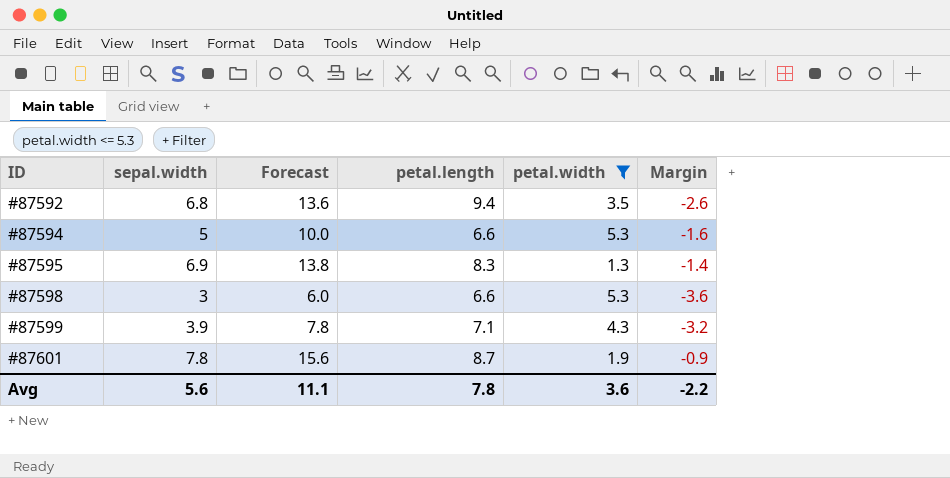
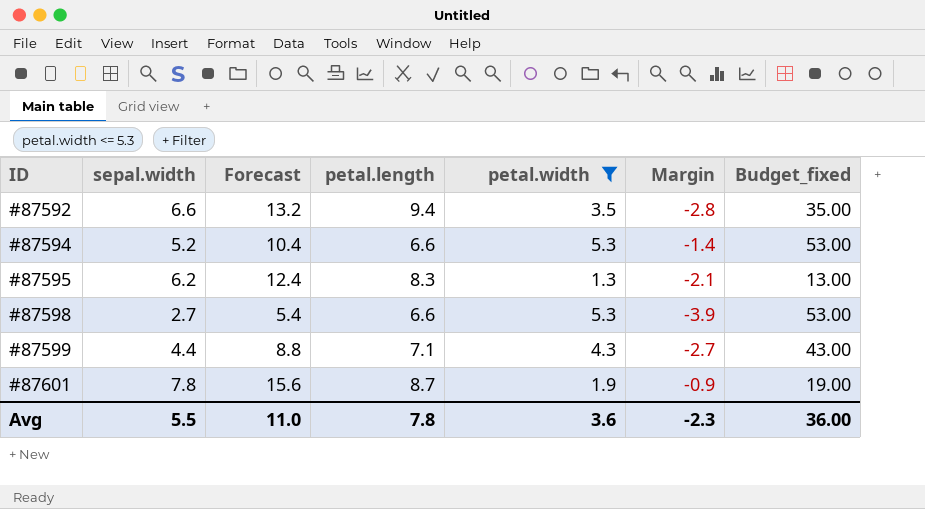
column Budget_fixed | formula: none -> [petal.width] * 10
#87592 | sepal.width: 6.8 -> 6.6
#87592 | Forecast: 13.6 -> 13.2
#87592 | Margin: -2.6 -> -2.8
#87594 | sepal.width: 5 -> 5.2
#87594 | Forecast: 10.0 -> 10.4
#87594 | Margin: -1.6 -> -1.4
#87595 | sepal.width: 6.9 -> 6.2
#87595 | Forecast: 13.8 -> 12.4
#87595 | Margin: -1.4 -> -2.1
#87598 | sepal.width: 3 -> 2.7
#87598 | Forecast: 6.0 -> 5.4
#87598 | Margin: -3.6 -> -3.9
#87599 | sepal.width: 3.9 -> 4.4
#87599 | Forecast: 7.8 -> 8.8
#87599 | Margin: -3.2 -> -2.7
Avg | sepal.width: 5.6 -> 5.5
Avg | Forecast: 11.1 -> 11.0
Avg | Margin: -2.2 -> -2.3

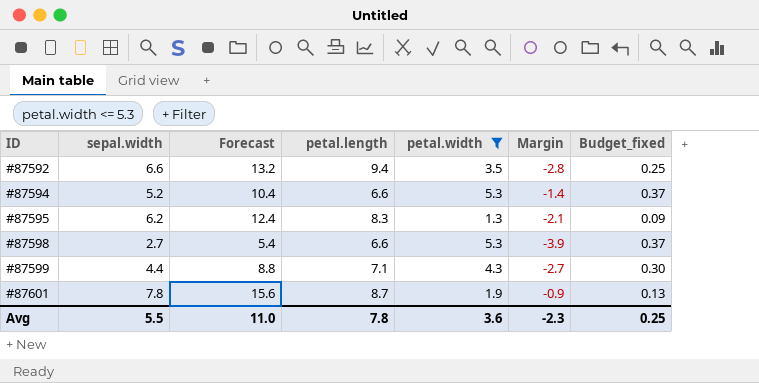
column Budget_fixed | formula: [petal.width] * 10 -> [petal.width] * 0.07
Avg | Budget_fixed: 36.00 -> 0.25

